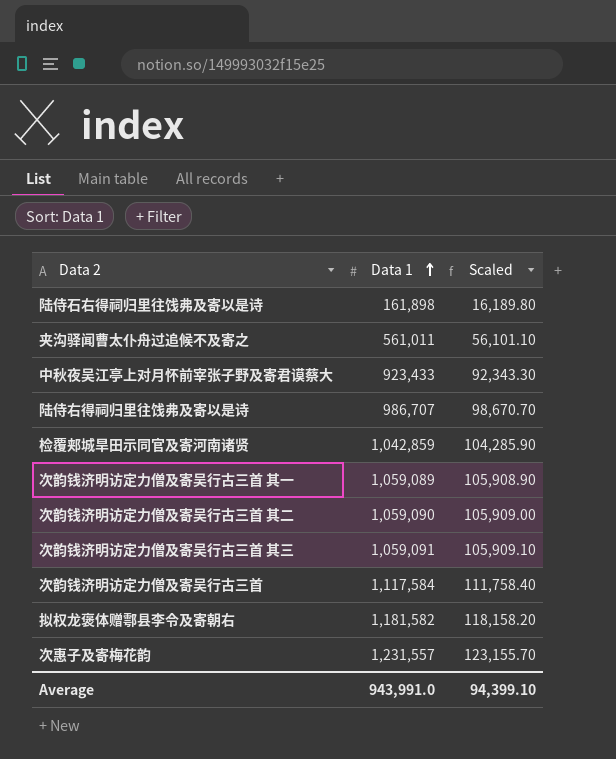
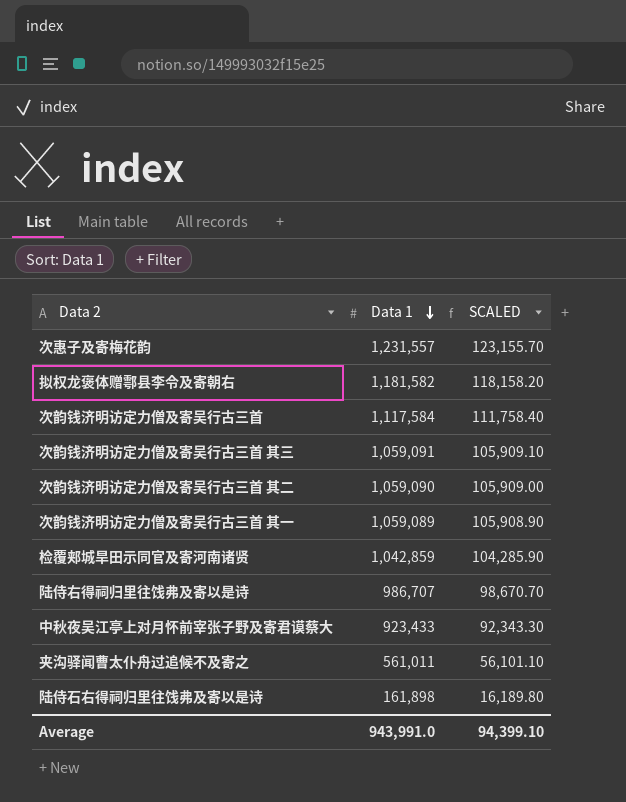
row order: Data 1 ascending -> Data 1 descending
column name: Scaled -> SCALED

